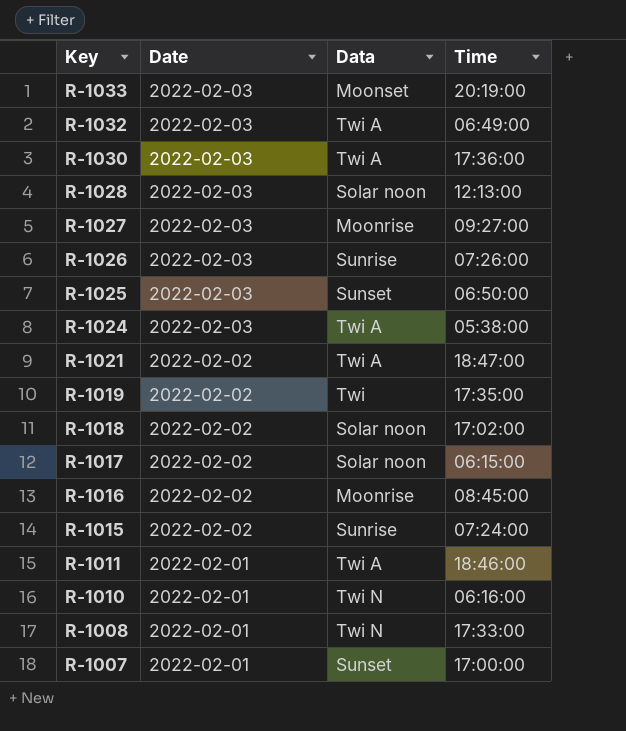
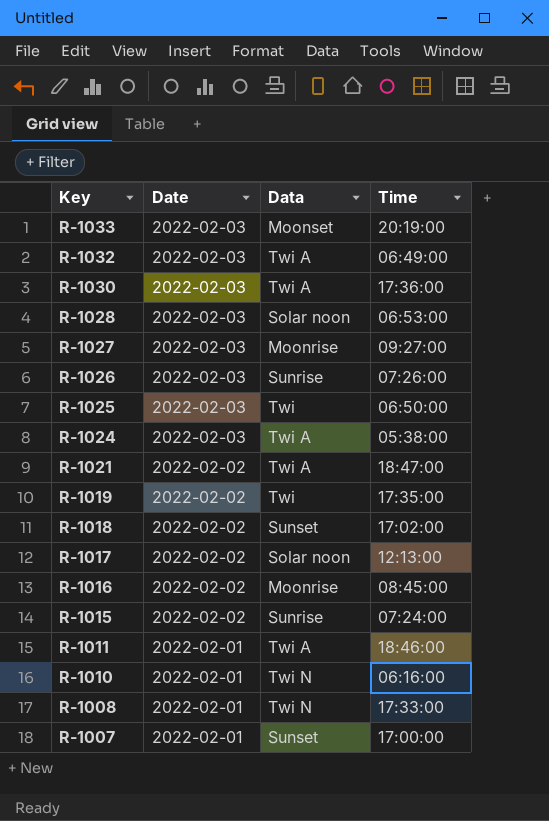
R-1028 | Time: 12:13:00 -> 06:53:00
R-1025 | Data: Sunset -> Twi
R-1018 | Data: Solar noon -> Sunset
R-1017 | Time: 06:15:00 -> 12:13:00

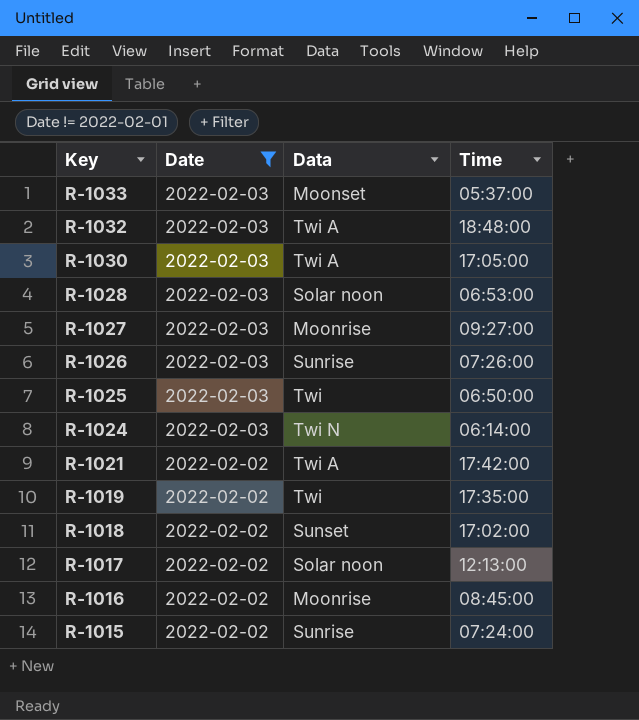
filter: none -> Date != 2022-02-01
R-1033 | Time: 20:19:00 -> 05:37:00
R-1032 | Time: 06:49:00 -> 18:48:00
R-1030 | Time: 17:36:00 -> 17:05:00
R-1024 | Data: Twi A -> Twi N
R-1024 | Time: 05:38:00 -> 06:14:00
R-1021 | Time: 18:47:00 -> 17:42:00

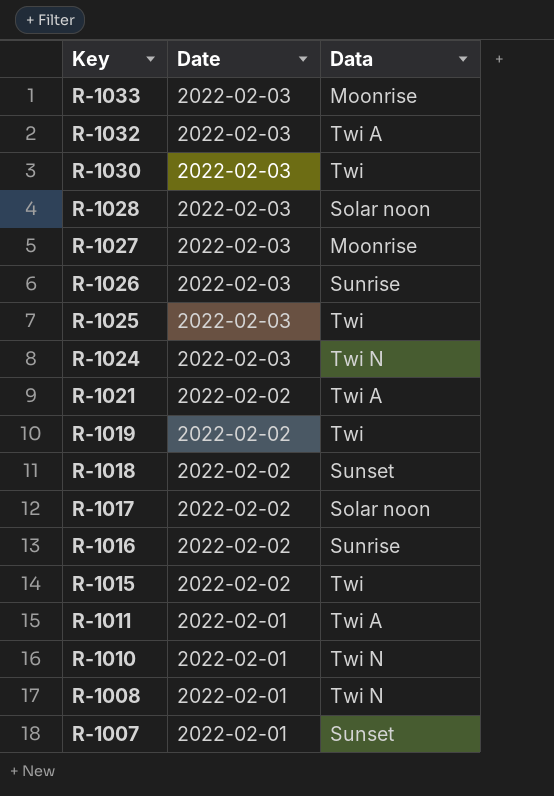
filter: Date != 2022-02-01 -> none
column Time | position: 4 -> none
R-1033 | Data: Moonset -> Moonrise
R-1030 | Data: Twi A -> Twi
R-1016 | Data: Moonrise -> Sunrise
R-1015 | Data: Sunrise -> Twi

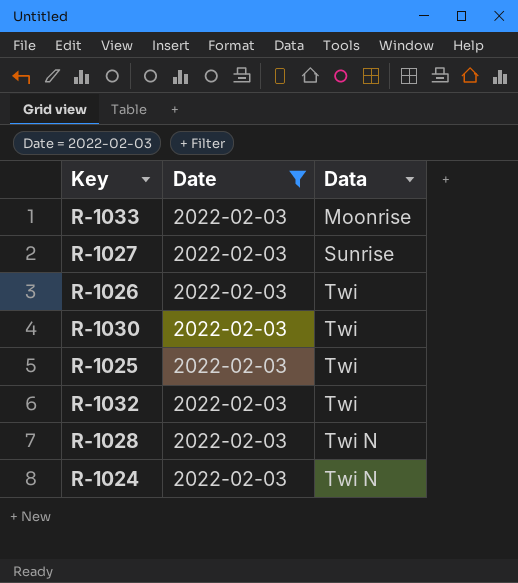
filter: none -> Date = 2022-02-03
row order: Key descending -> Data ascending
R-1027 | Data: Moonrise -> Sunrise
R-1026 | Data: Sunrise -> Twi
R-1032 | Data: Twi A -> Twi
R-1028 | Data: Solar noon -> Twi N

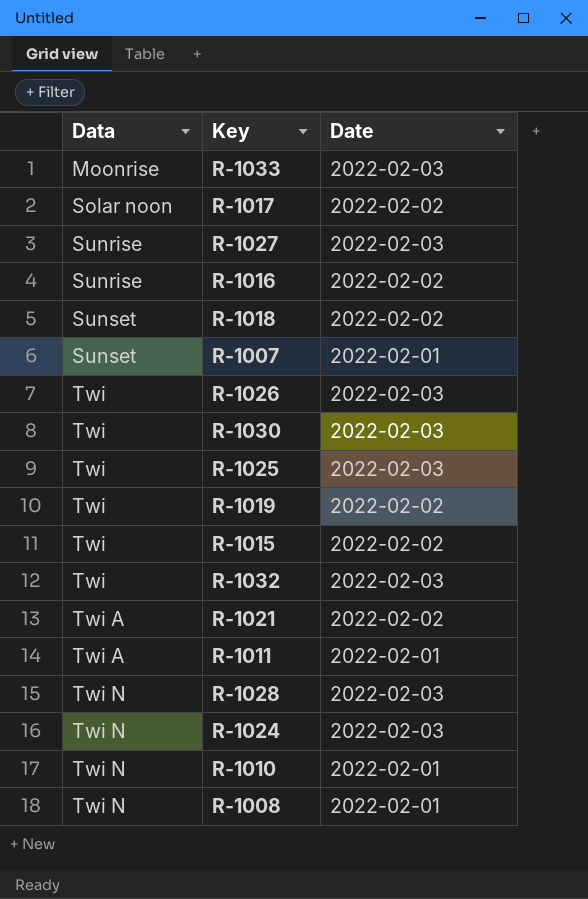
filter: Date = 2022-02-03 -> none
column Data | position: 3 -> 1

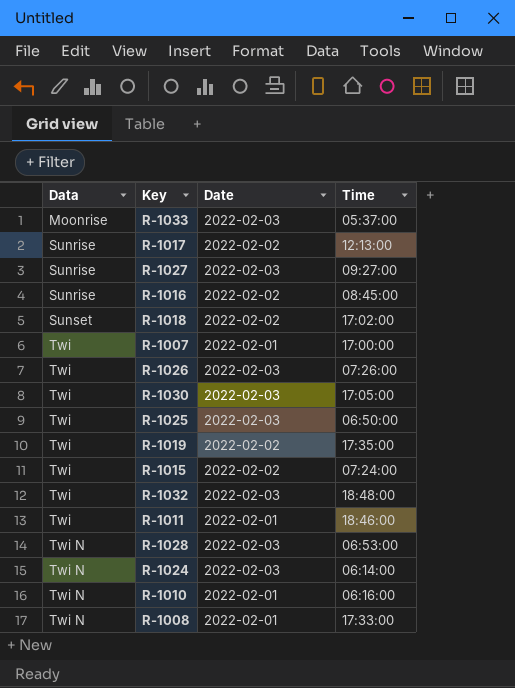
column Time | position: none -> 4
row R-1021: Twi A | 2022-02-02 -> none
R-1017 | Data: Solar noon -> Sunrise
R-1007 | Data: Sunset -> Twi
R-1011 | Data: Twi A -> Twi

